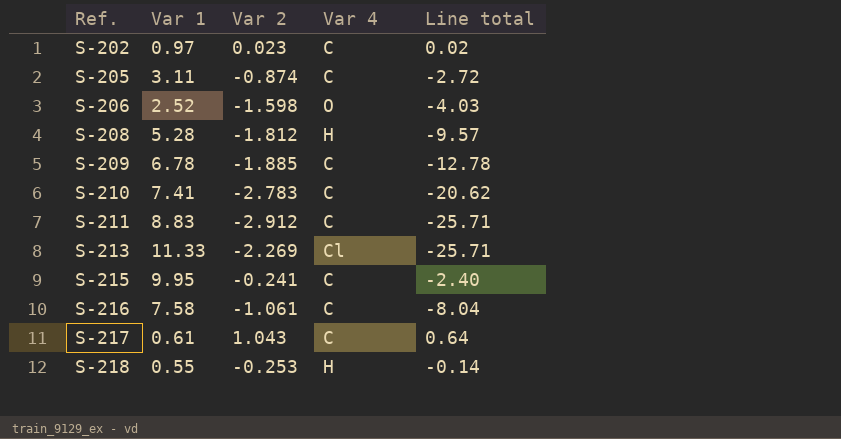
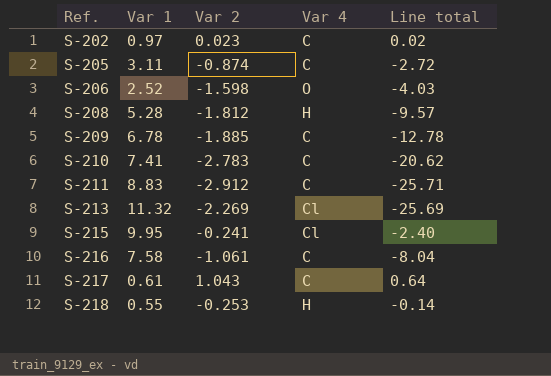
S-213 | Var 1: 11.33 -> 11.32
S-213 | Line total: -25.71 -> -25.69
S-215 | Var 4: C -> Cl

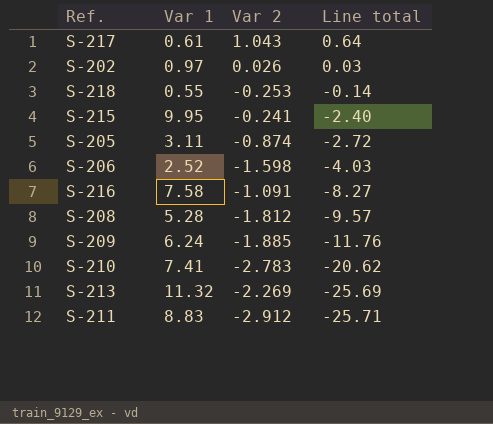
row order: Ref. ascending -> Line total descending
column Var 4 | position: 4 -> none
S-202 | Var 2: 0.023 -> 0.026
S-202 | Line total: 0.02 -> 0.03
S-216 | Var 2: -1.061 -> -1.091
S-216 | Line total: -8.04 -> -8.27
S-209 | Var 1: 6.78 -> 6.24
S-209 | Line total: -12.78 -> -11.76

